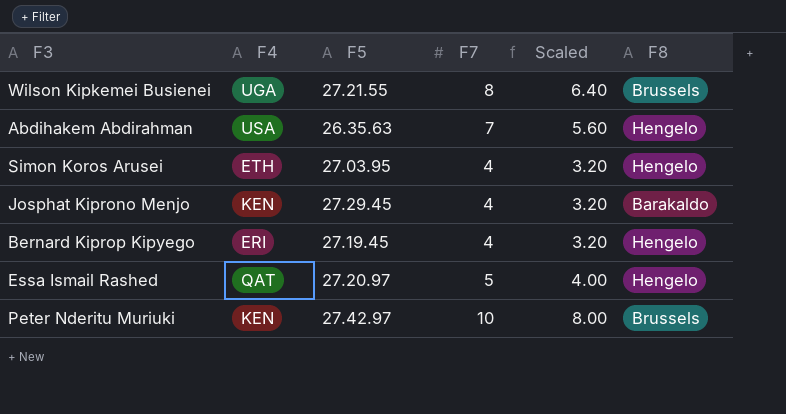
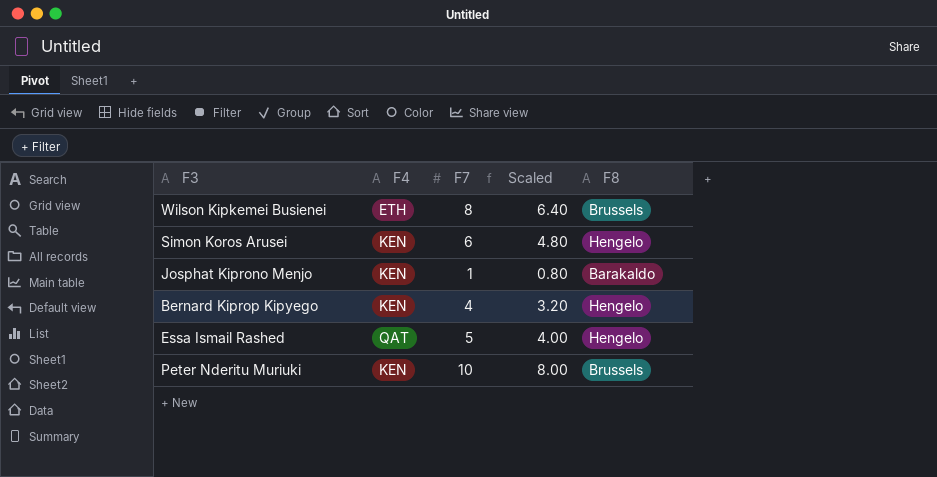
column F5 | position: 3 -> none
row Abdihakem Abdirahman: USA | 26.35.63 | 7 | 5.60 | Hengelo -> none
Wilson Kipkemei Busienei | F4: UGA -> ETH
Simon Koros Arusei | F4: ETH -> KEN
Simon Koros Arusei | F7: 4 -> 6
Simon Koros Arusei | Scaled: 3.20 -> 4.80
Josphat Kiprono Menjo | F7: 4 -> 1
Josphat Kiprono Menjo | Scaled: 3.20 -> 0.80
Bernard Kiprop Kipyego | F4: ERI -> KEN

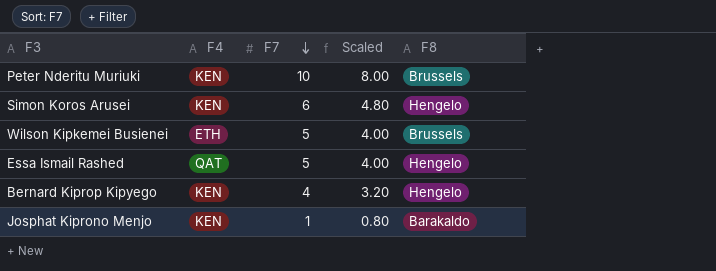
row order: none -> F7 descending
Wilson Kipkemei Busienei | F7: 8 -> 5
Wilson Kipkemei Busienei | Scaled: 6.40 -> 4.00

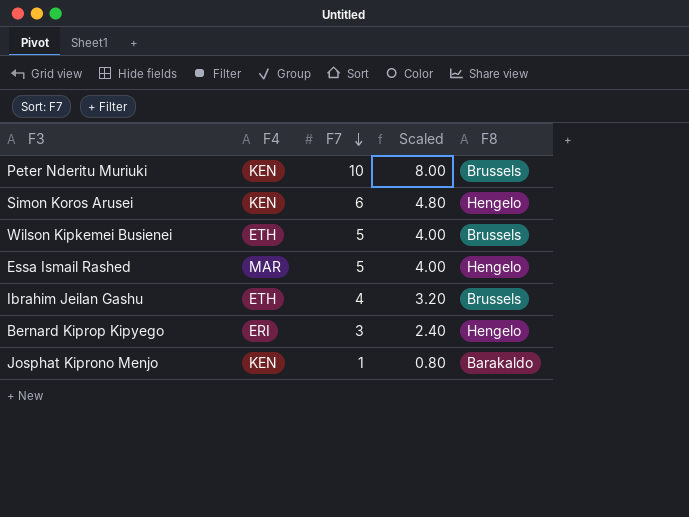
Essa Ismail Rashed | F4: QAT -> MAR
row Ibrahim Jeilan Gashu: none -> ETH | 4 | 3.20 | Brussels
Bernard Kiprop Kipyego | F4: KEN -> ERI
Bernard Kiprop Kipyego | F7: 4 -> 3
Bernard Kiprop Kipyego | Scaled: 3.20 -> 2.40

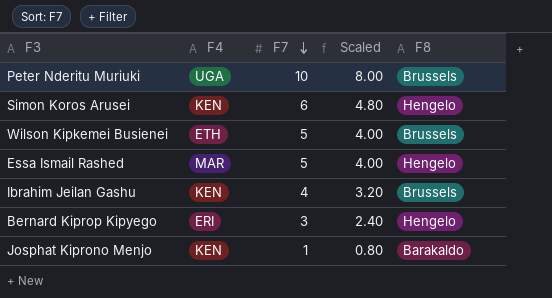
Peter Nderitu Muriuki | F4: KEN -> UGA
Ibrahim Jeilan Gashu | F4: ETH -> KEN

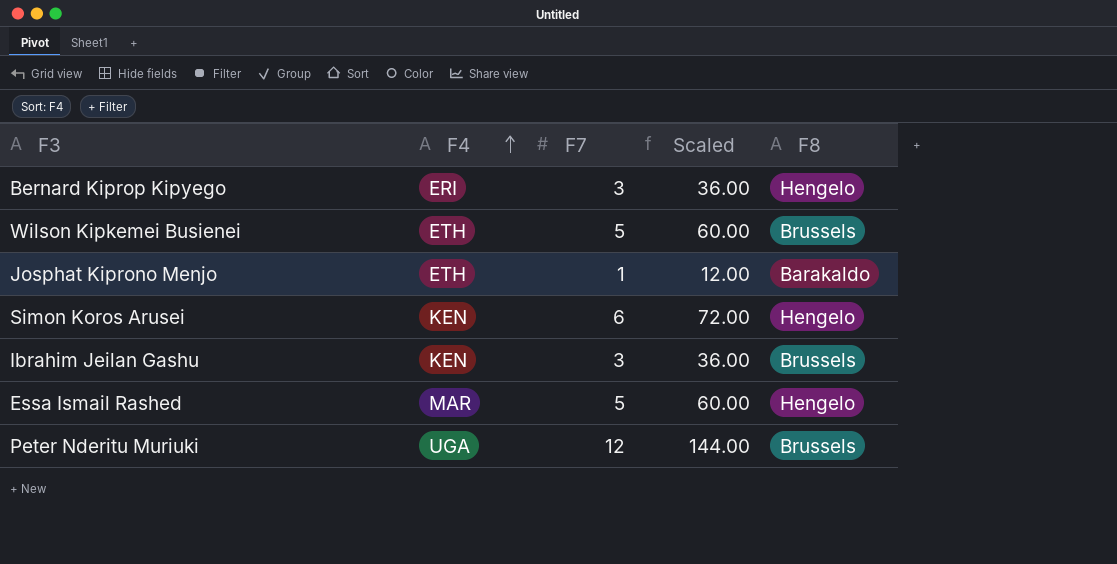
row order: F7 descending -> F4 ascending
column Scaled | formula: [F7] * 0.8 -> [F7] * 12
Josphat Kiprono Menjo | F4: KEN -> ETH
Ibrahim Jeilan Gashu | F7: 4 -> 3
Peter Nderitu Muriuki | F7: 10 -> 12

